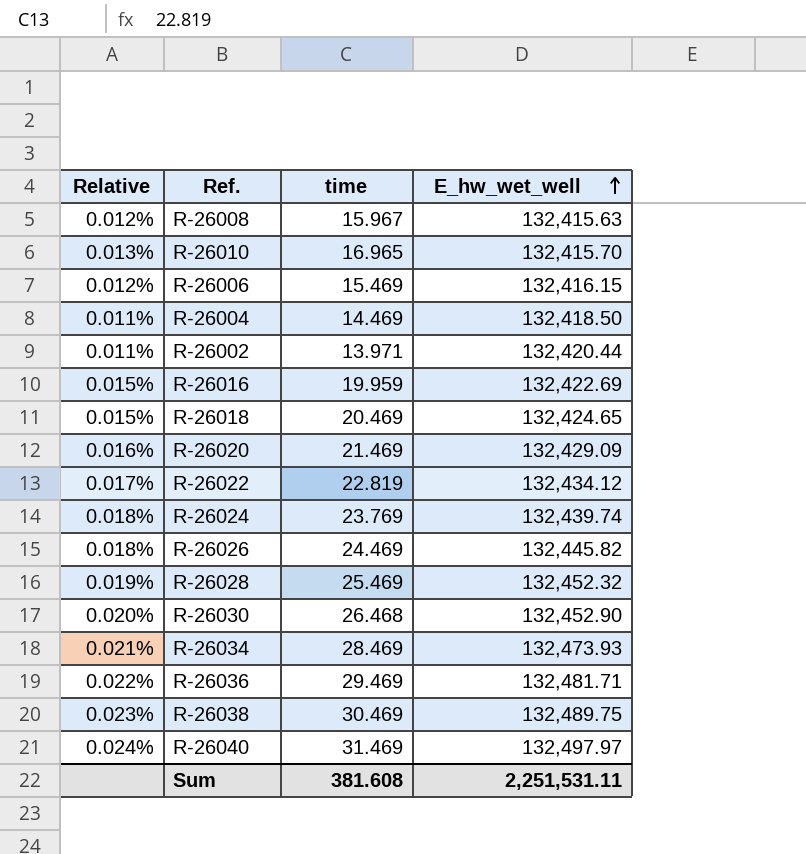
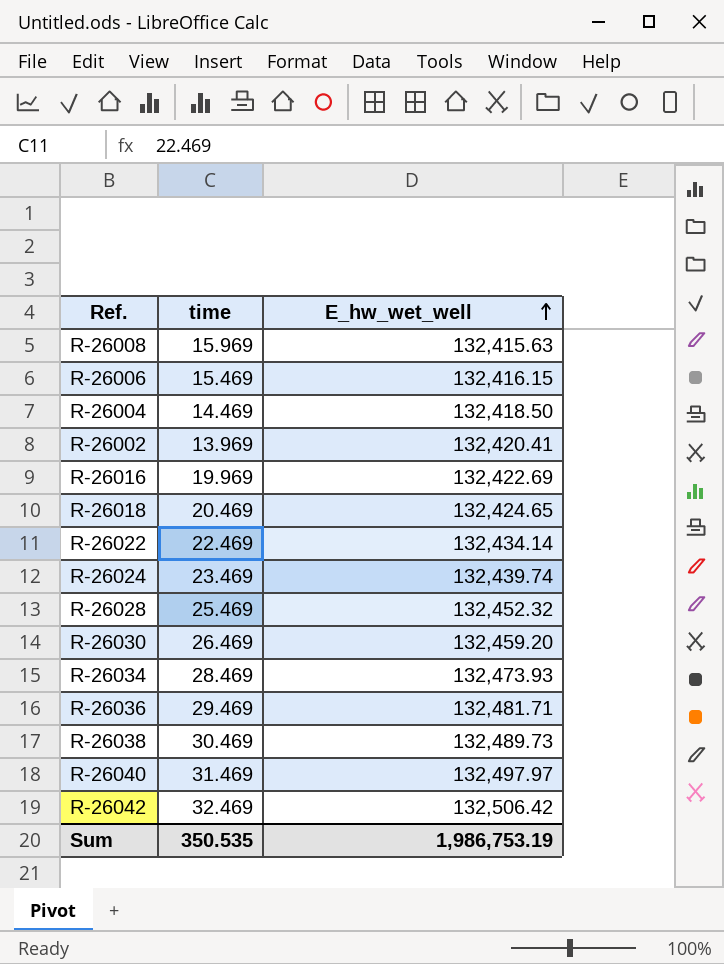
column Relative | formula: [time] / [E_hw_wet_well] -> none
row R-26010: 0.013% | 16.965 | 132,415.70 -> none
row R-26020: 0.016% | 21.469 | 132,429.09 -> none
row R-26026: 0.018% | 24.469 | 132,445.82 -> none
R-26008 | time: 15.967 -> 15.969
R-26002 | time: 13.971 -> 13.969
R-26002 | E_hw_wet_well: 132,420.44 -> 132,420.41
R-26016 | time: 19.959 -> 19.969
R-26022 | time: 22.819 -> 22.469
R-26022 | E_hw_wet_well: 132,434.12 -> 132,434.14
R-26024 | time: 23.769 -> 23.469
R-26030 | time: 26.468 -> 26.469
R-26030 | E_hw_wet_well: 132,452.90 -> 132,459.20
R-26038 | E_hw_wet_well: 132,489.75 -> 132,489.73
row R-26042: none -> 32.469 | 132,506.42
Sum | time: 381.608 -> 350.535
Sum | E_hw_wet_well: 2,251,531.11 -> 1,986,753.19

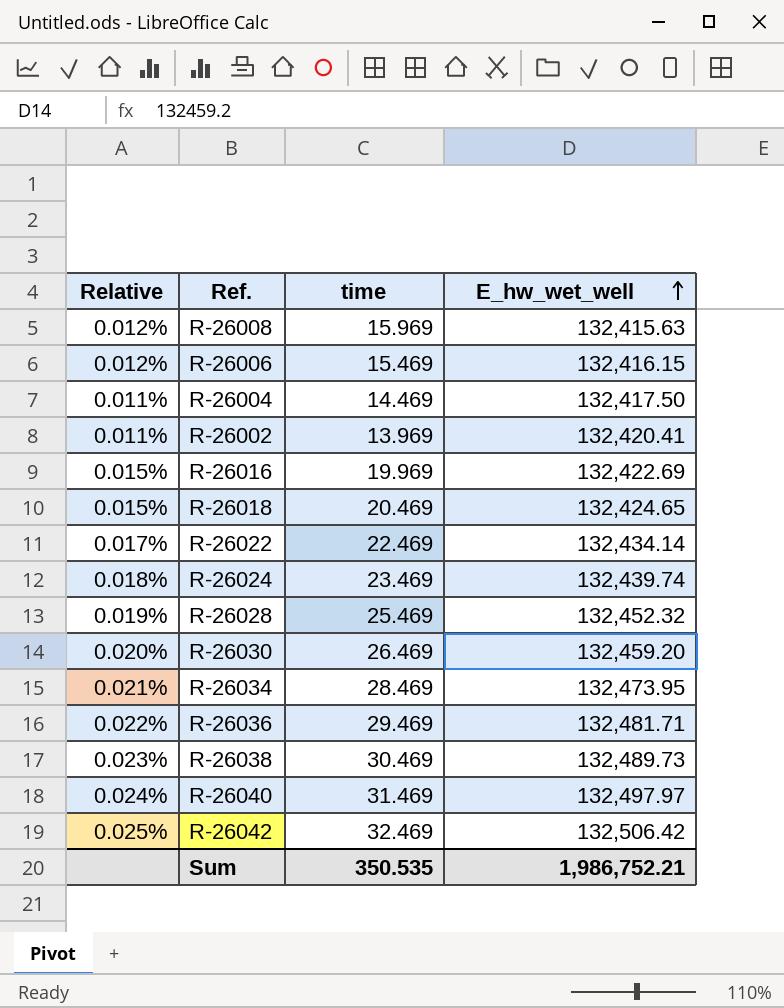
column Relative | formula: none -> [time] / [E_hw_wet_well]
R-26004 | E_hw_wet_well: 132,418.50 -> 132,417.50
R-26034 | E_hw_wet_well: 132,473.93 -> 132,473.95
Sum | E_hw_wet_well: 1,986,753.19 -> 1,986,752.21

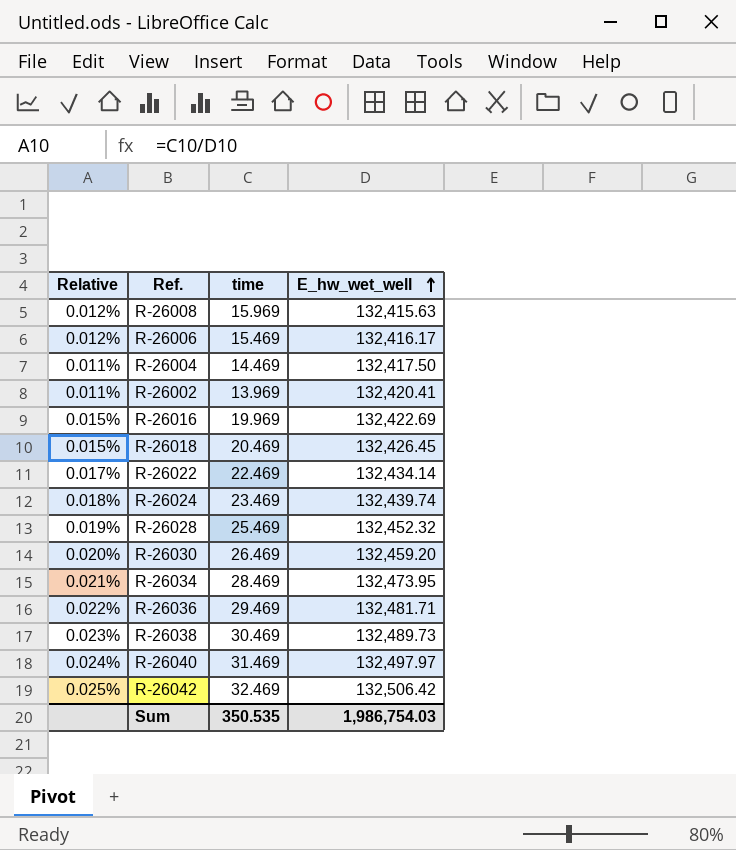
R-26006 | E_hw_wet_well: 132,416.15 -> 132,416.17
R-26018 | E_hw_wet_well: 132,424.65 -> 132,426.45
Sum | E_hw_wet_well: 1,986,752.21 -> 1,986,754.03

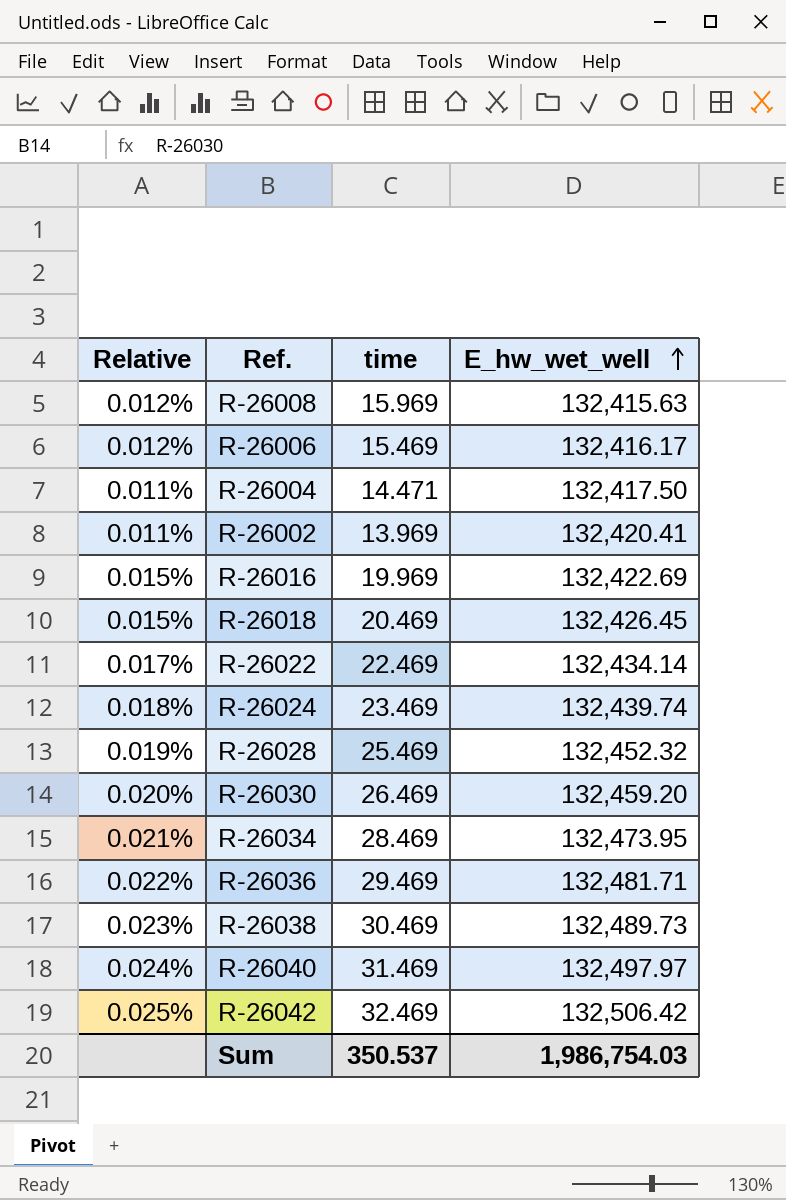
R-26004 | time: 14.469 -> 14.471
Sum | time: 350.535 -> 350.537

